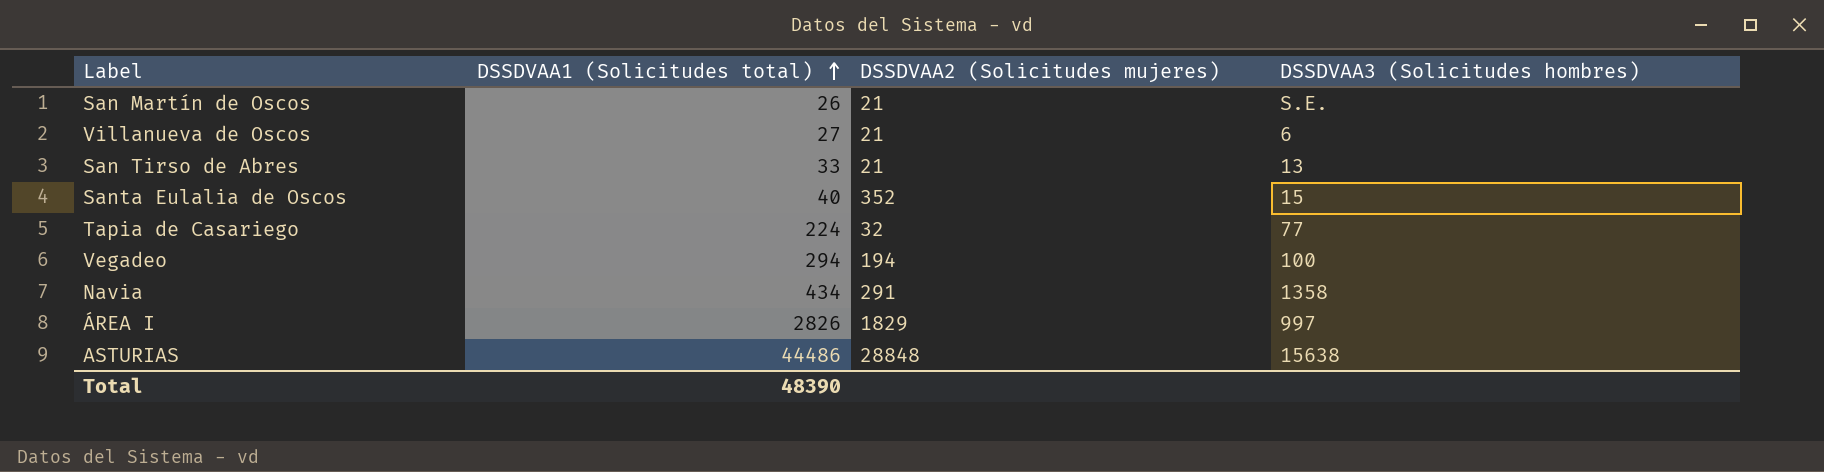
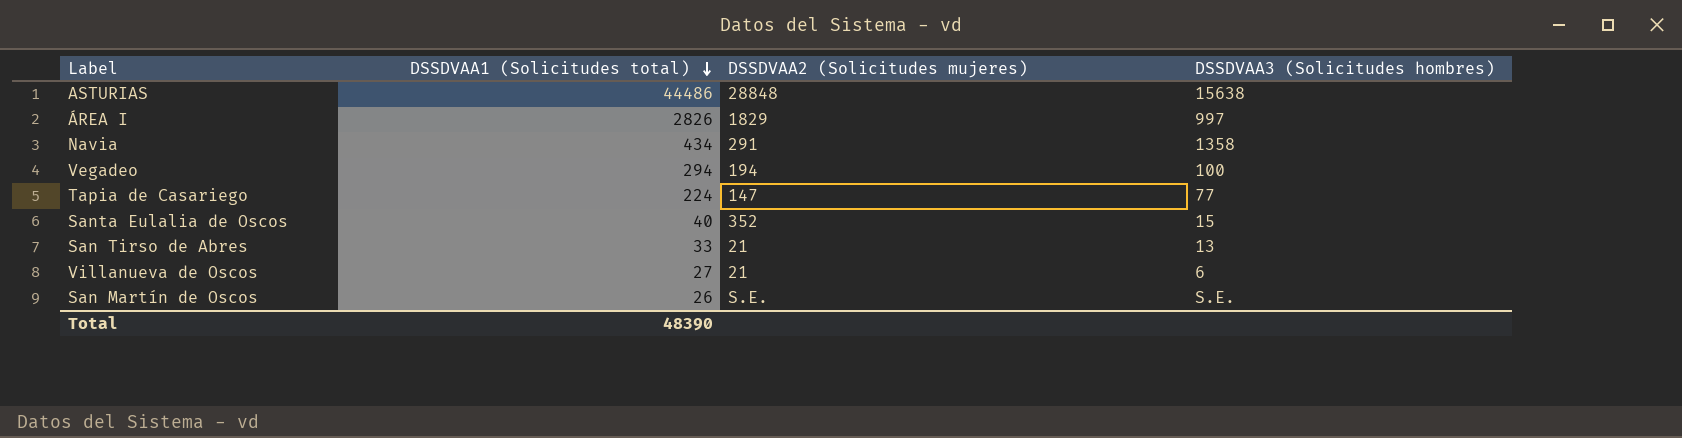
row order: DSSDVAA1 (Solicitudes total) ascending -> DSSDVAA1 (Solicitudes total) descending
Tapia de Casariego | DSSDVAA2 (Solicitudes mujeres): 32 -> 147
San Martín de Oscos | DSSDVAA2 (Solicitudes mujeres): 21 -> S.E.

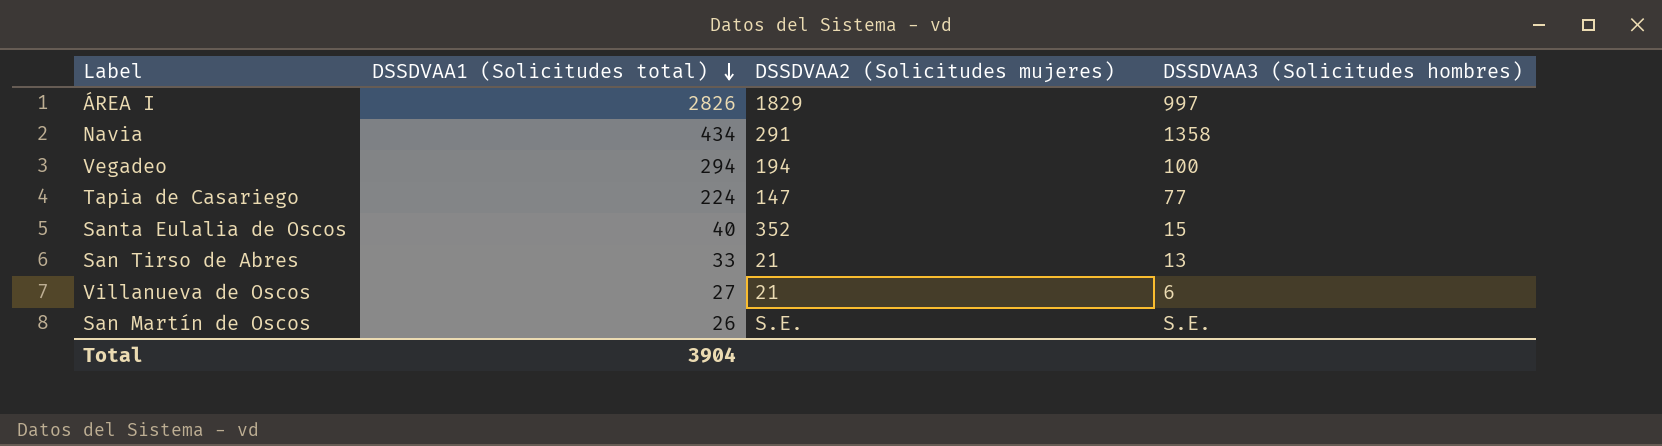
row ASTURIAS: 44486 | 28848 | 15638 -> none
Total | DSSDVAA1 (Solicitudes total): 48390 -> 3904

